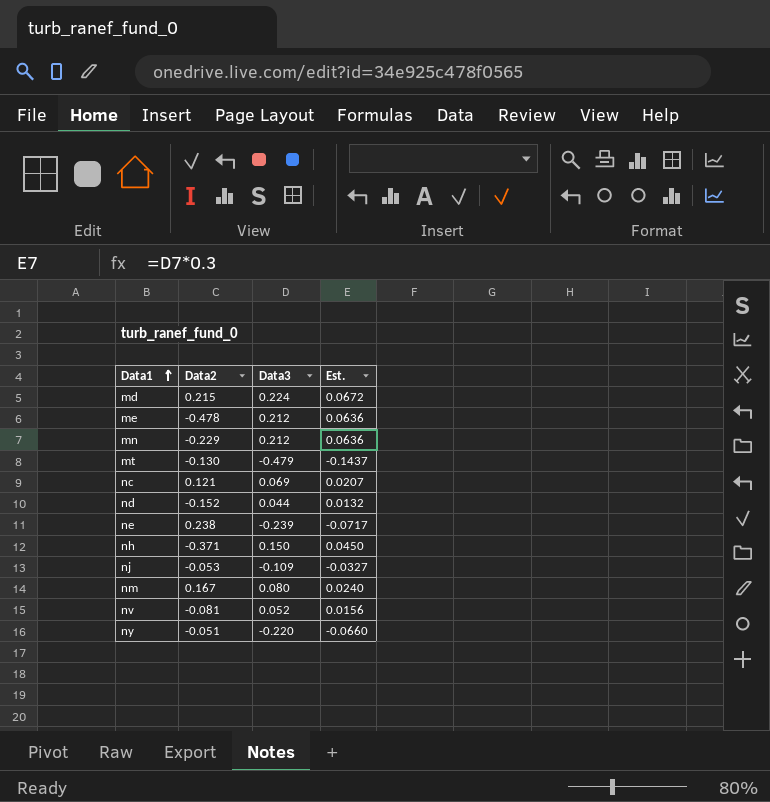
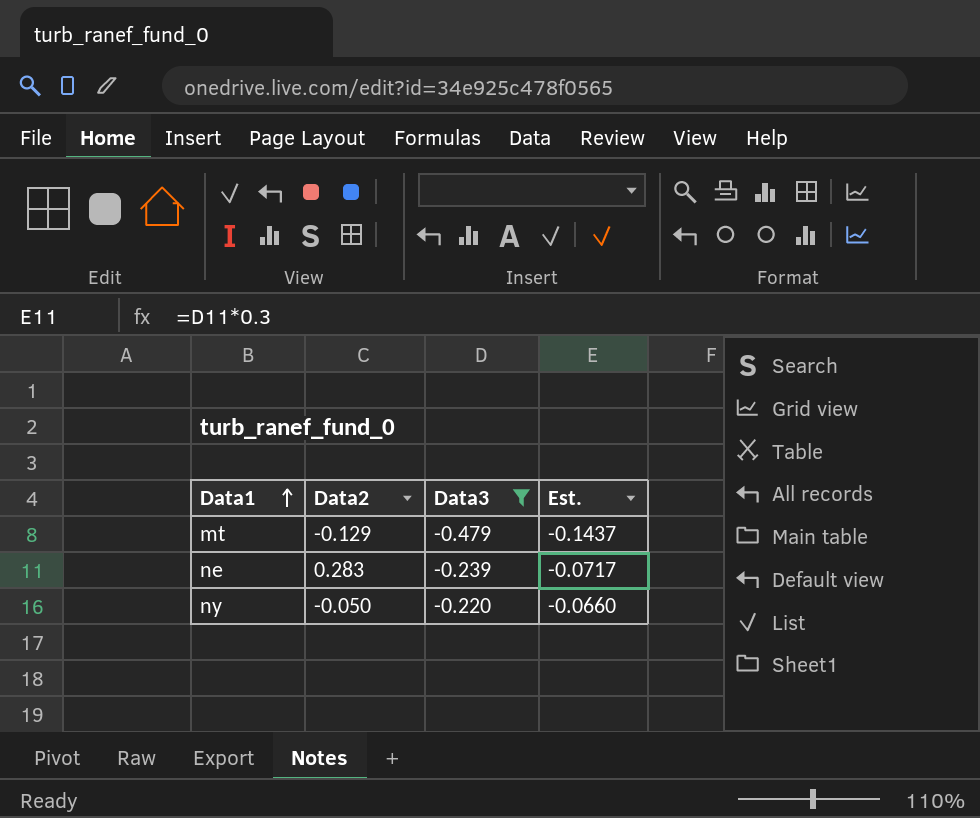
filter: none -> Data3 <= -0.220
mt | Data2: -0.130 -> -0.129
ne | Data2: 0.238 -> 0.283
ny | Data2: -0.051 -> -0.050

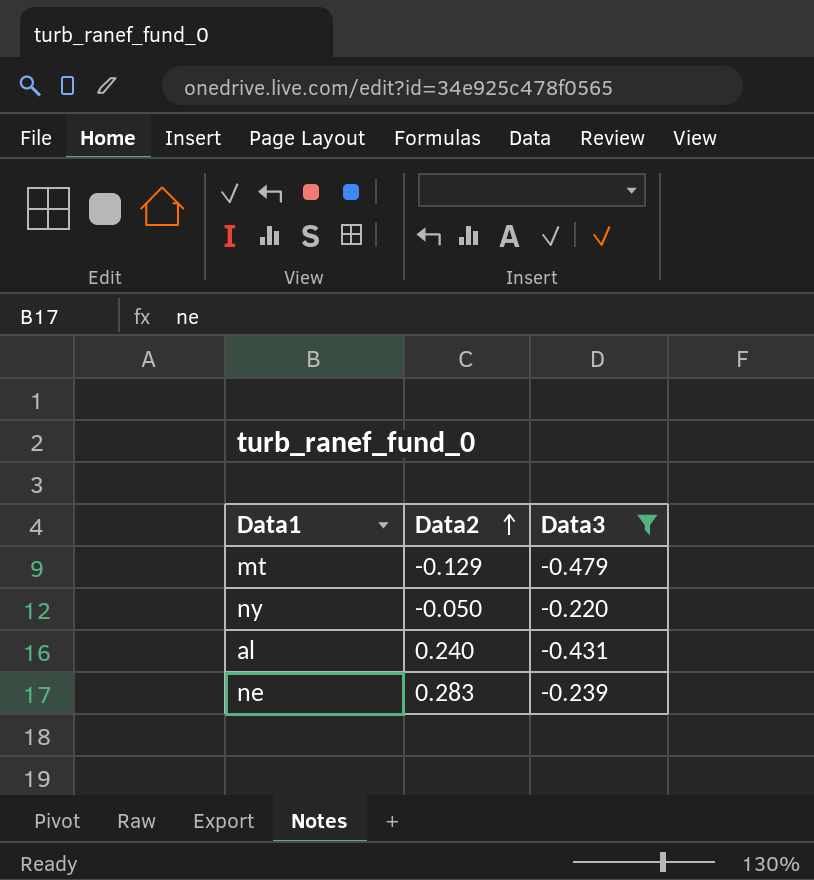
row order: Data1 ascending -> Data2 ascending
column Est. | formula: [Data3] * 0.3 -> none
row al: none -> 0.240 | -0.431

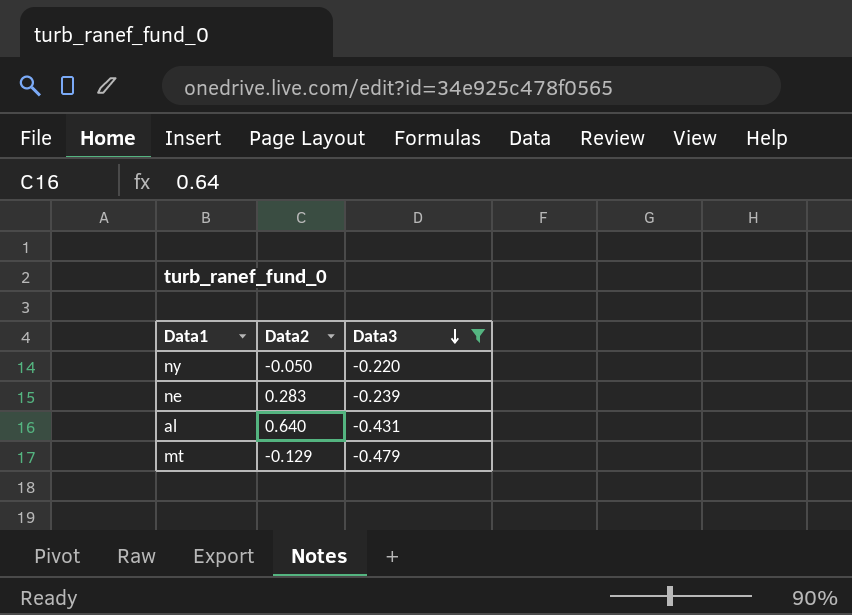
row order: Data2 ascending -> Data3 descending
al | Data2: 0.240 -> 0.640

